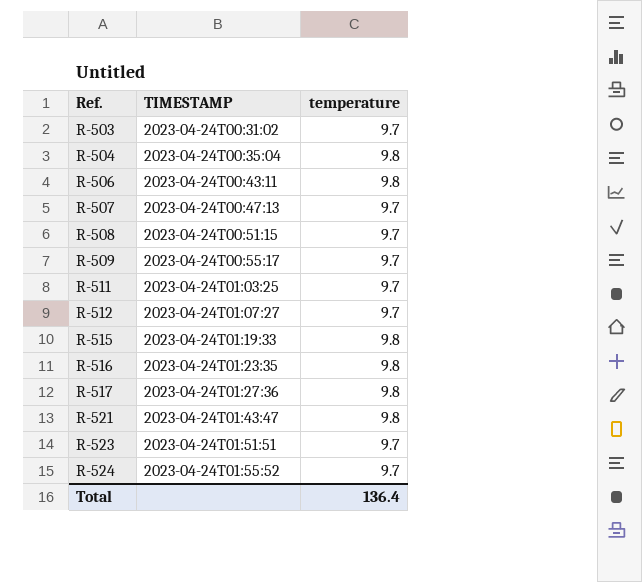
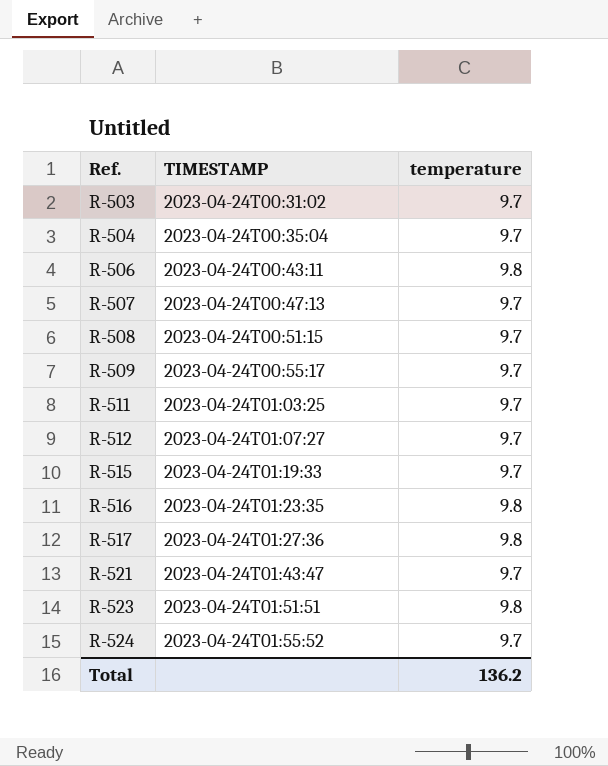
R-504 | temperature: 9.8 -> 9.7
R-515 | temperature: 9.8 -> 9.7
R-521 | temperature: 9.8 -> 9.7
R-523 | temperature: 9.7 -> 9.8
Total | temperature: 136.4 -> 136.2

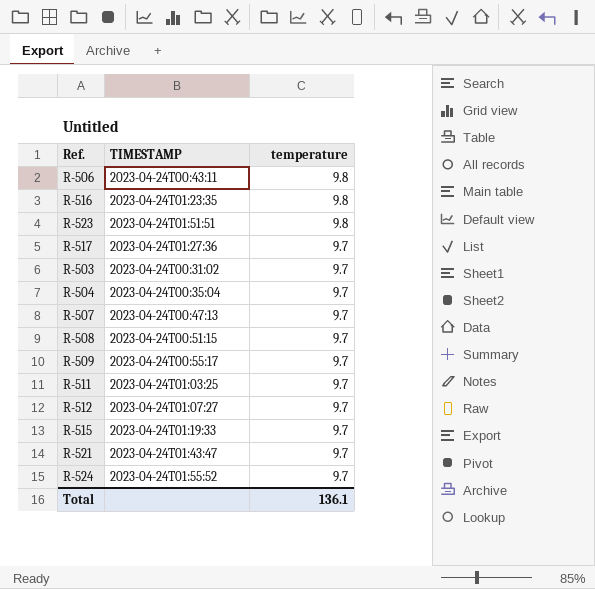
row order: Ref. ascending -> temperature descending
R-517 | temperature: 9.8 -> 9.7
Total | temperature: 136.2 -> 136.1

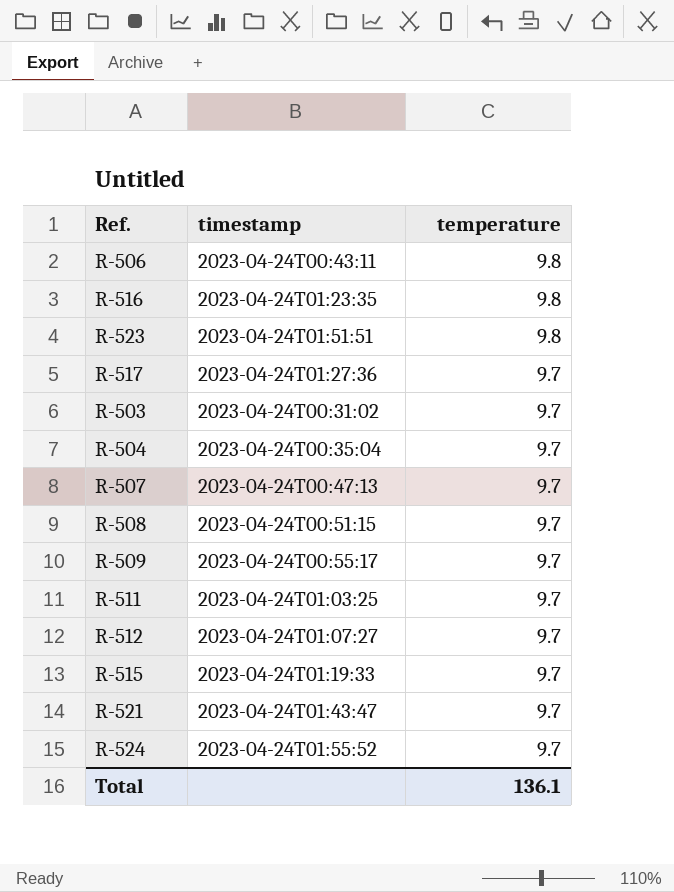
column name: TIMESTAMP -> timestamp

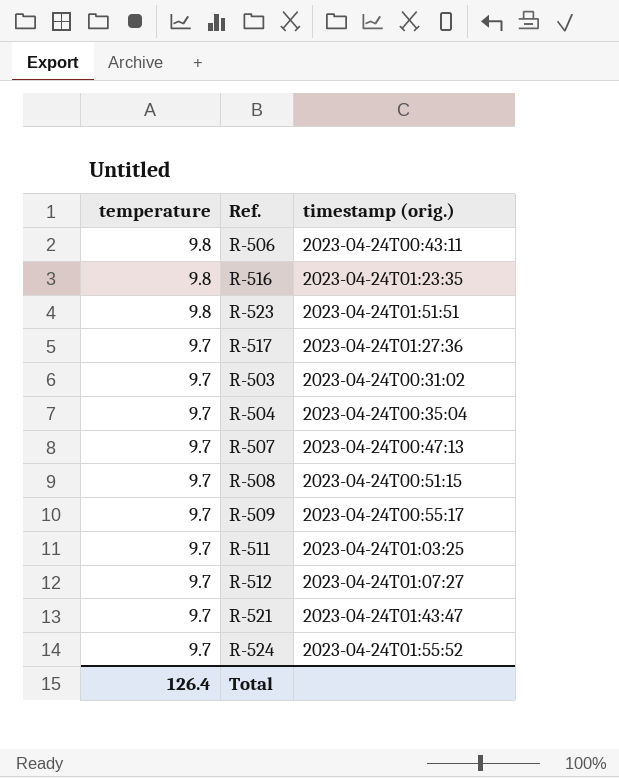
column temperature | position: 3 -> 1
column name: timestamp -> timestamp (orig.)
row R-515: 2023-04-24T01:19:33 | 9.7 -> none
Total | temperature: 136.1 -> 126.4

